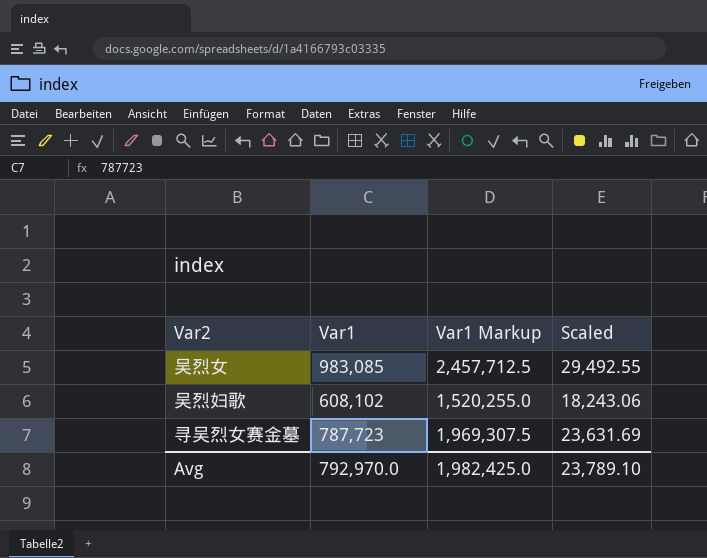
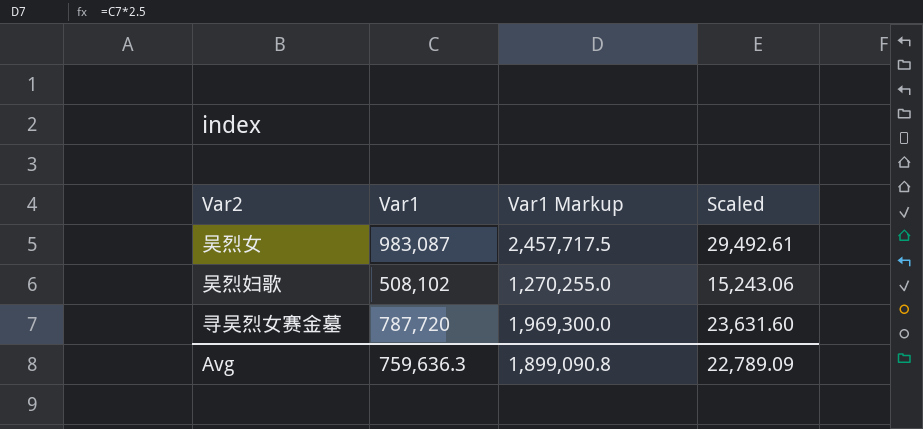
吴烈女 | Var1: 983,085 -> 983,087
吴烈女 | Var1 Markup: 2,457,712.5 -> 2,457,717.5
吴烈女 | Scaled: 29,492.55 -> 29,492.61
吴烈妇歌 | Var1: 608,102 -> 508,102
吴烈妇歌 | Var1 Markup: 1,520,255.0 -> 1,270,255.0
吴烈妇歌 | Scaled: 18,243.06 -> 15,243.06
寻吴烈女赛金墓 | Var1: 787,723 -> 787,720
寻吴烈女赛金墓 | Var1 Markup: 1,969,307.5 -> 1,969,300.0
寻吴烈女赛金墓 | Scaled: 23,631.69 -> 23,631.60
Avg | Var1: 792,970.0 -> 759,636.3
Avg | Var1 Markup: 1,982,425.0 -> 1,899,090.8
Avg | Scaled: 23,789.10 -> 22,789.09

